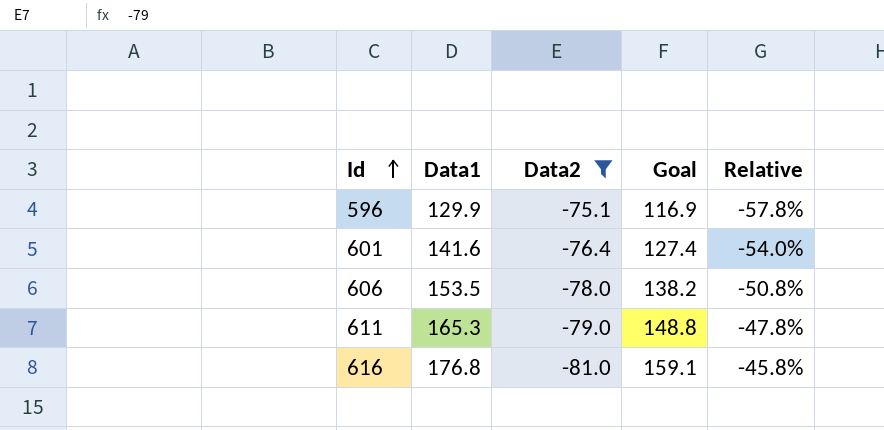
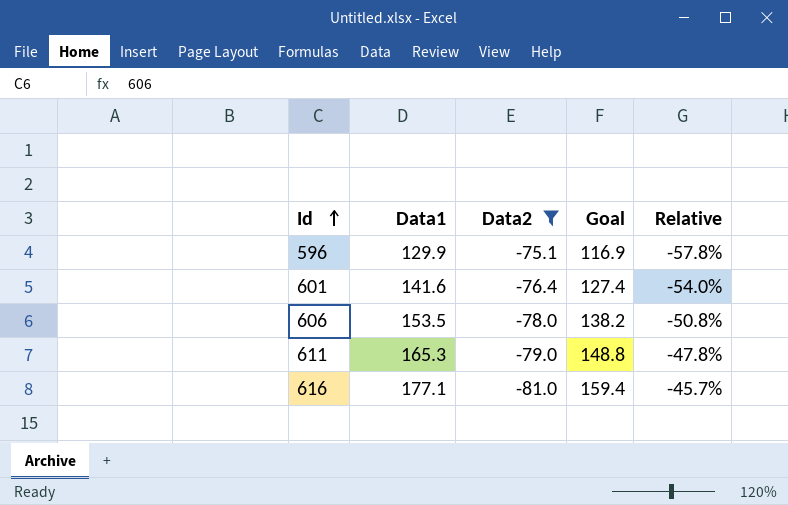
616 | Data1: 176.8 -> 177.1
616 | Goal: 159.1 -> 159.4
616 | Relative: -45.8% -> -45.7%

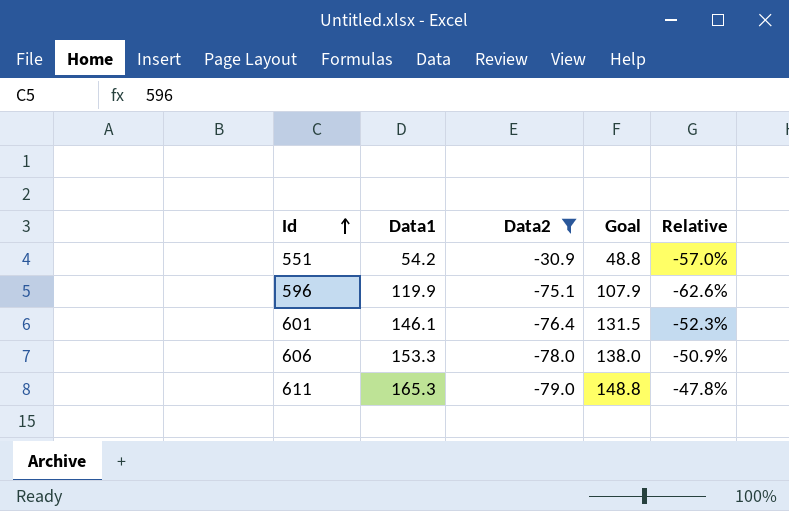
row 616: 177.1 | -81.0 | 159.4 | -45.7% -> none
row 551: none -> 54.2 | -30.9 | 48.8 | -57.0%
596 | Data1: 129.9 -> 119.9
596 | Goal: 116.9 -> 107.9
596 | Relative: -57.8% -> -62.6%
601 | Data1: 141.6 -> 146.1
601 | Goal: 127.4 -> 131.5
601 | Relative: -54.0% -> -52.3%
606 | Data1: 153.5 -> 153.3
606 | Goal: 138.2 -> 138.0
606 | Relative: -50.8% -> -50.9%

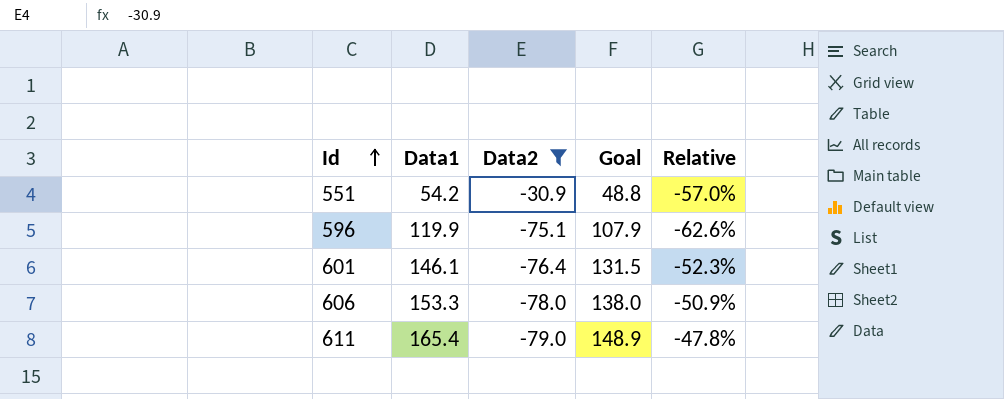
611 | Data1: 165.3 -> 165.4
611 | Goal: 148.8 -> 148.9

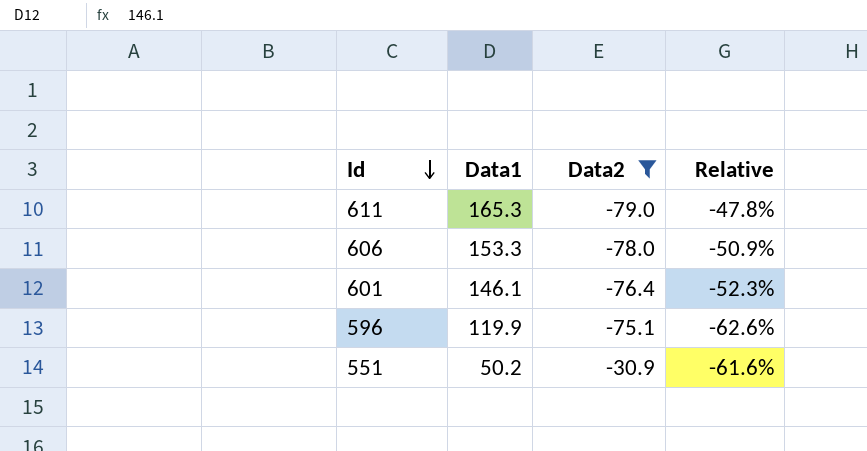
row order: Id ascending -> Id descending
column Goal | formula: [Data1] * 0.9 -> none
611 | Data1: 165.4 -> 165.3
551 | Data1: 54.2 -> 50.2
551 | Relative: -57.0% -> -61.6%

